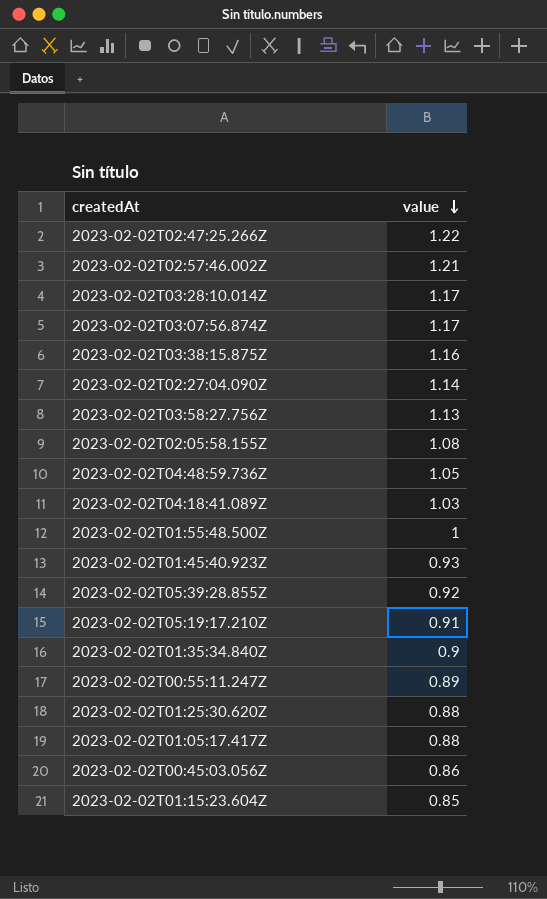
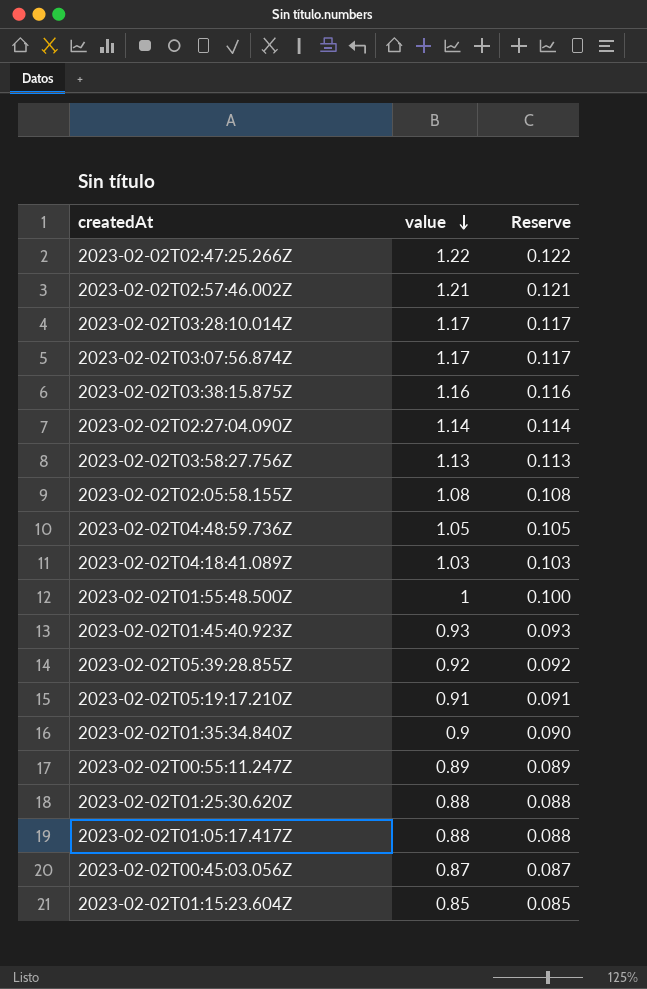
column Reserve | formula: none -> [value] * 0.1
2023-02-02T00:45:03.056Z | value: 0.86 -> 0.87

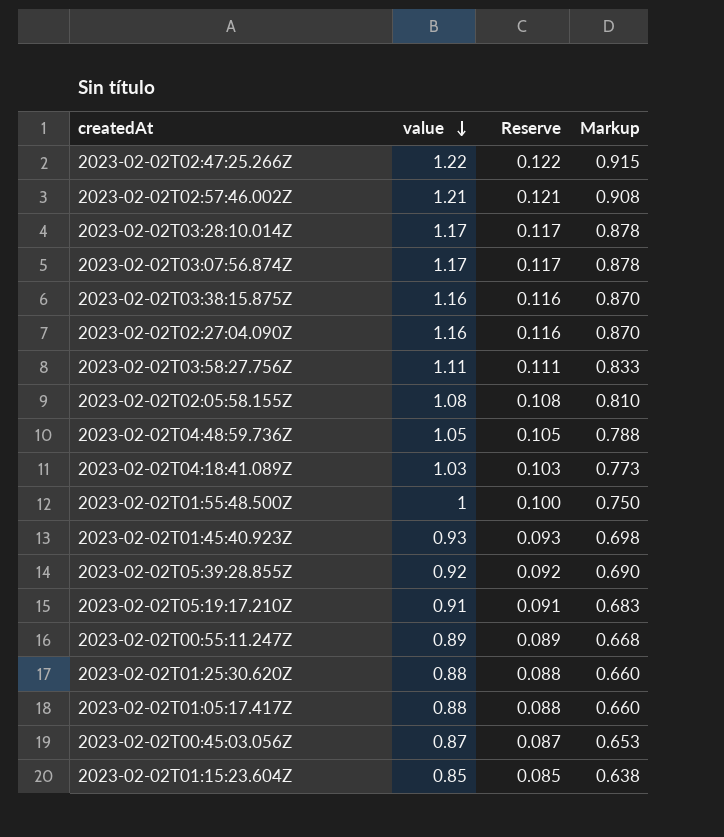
column Markup | formula: none -> [value] * 0.75
row 2023-02-02T01:35:34.840Z: 0.9 | 0.090 -> none
2023-02-02T02:27:04.090Z | value: 1.14 -> 1.16
2023-02-02T02:27:04.090Z | Reserve: 0.114 -> 0.116
2023-02-02T03:58:27.756Z | value: 1.13 -> 1.11
2023-02-02T03:58:27.756Z | Reserve: 0.113 -> 0.111

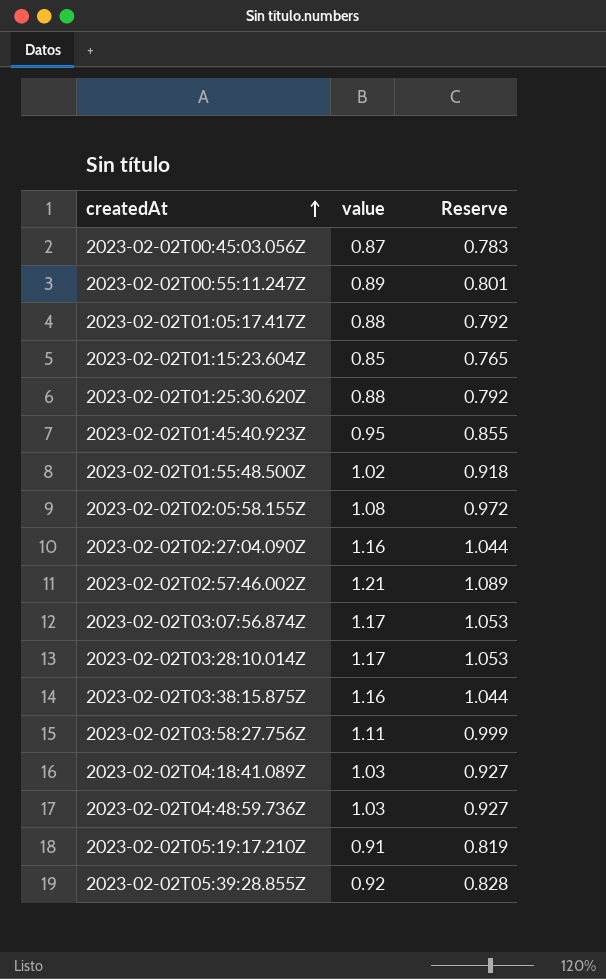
row order: value descending -> createdAt ascending
column Markup | formula: [value] * 0.75 -> none
column Reserve | formula: [value] * 0.1 -> [value] * 0.9
row 2023-02-02T02:47:25.266Z: 1.22 | 0.122 | 0.915 -> none
2023-02-02T01:45:40.923Z | value: 0.93 -> 0.95
2023-02-02T01:55:48.500Z | value: 1 -> 1.02
2023-02-02T04:48:59.736Z | value: 1.05 -> 1.03

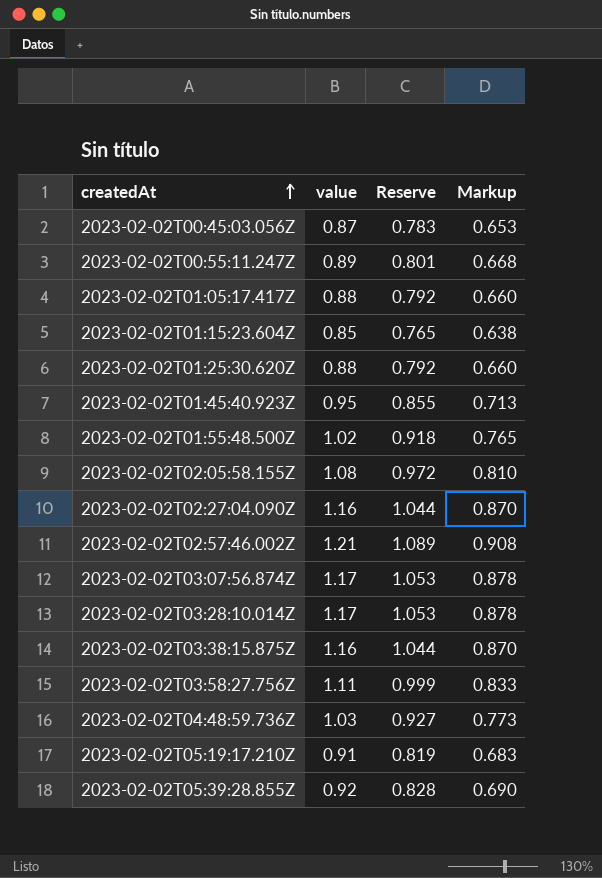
column Markup | formula: none -> [value] * 0.75
row 2023-02-02T04:18:41.089Z: 1.03 | 0.927 -> none

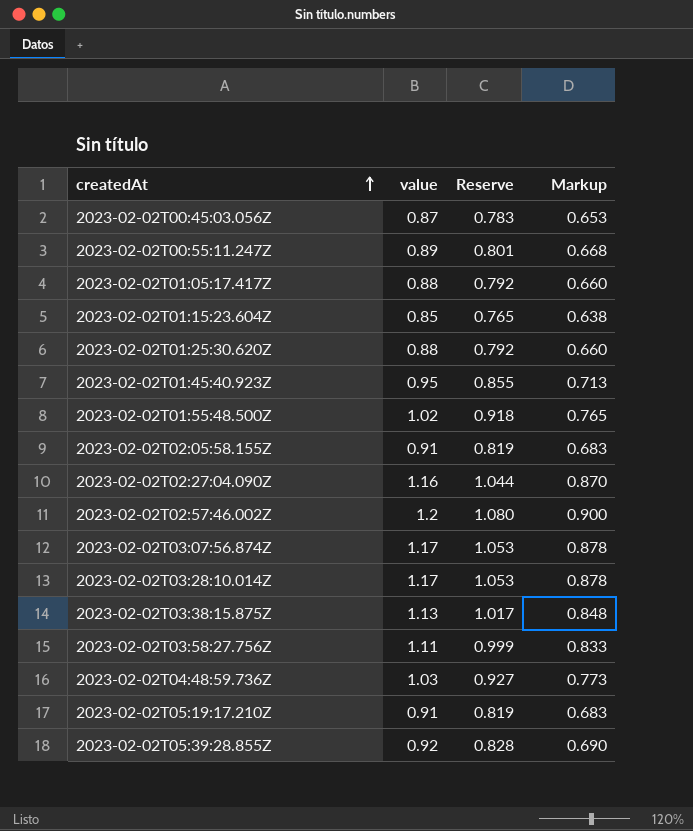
2023-02-02T02:05:58.155Z | value: 1.08 -> 0.91
2023-02-02T02:05:58.155Z | Reserve: 0.972 -> 0.819
2023-02-02T02:05:58.155Z | Markup: 0.810 -> 0.683
2023-02-02T02:57:46.002Z | value: 1.21 -> 1.2
2023-02-02T02:57:46.002Z | Reserve: 1.089 -> 1.080
2023-02-02T02:57:46.002Z | Markup: 0.908 -> 0.900
2023-02-02T03:38:15.875Z | value: 1.16 -> 1.13
2023-02-02T03:38:15.875Z | Reserve: 1.044 -> 1.017
2023-02-02T03:38:15.875Z | Markup: 0.870 -> 0.848

